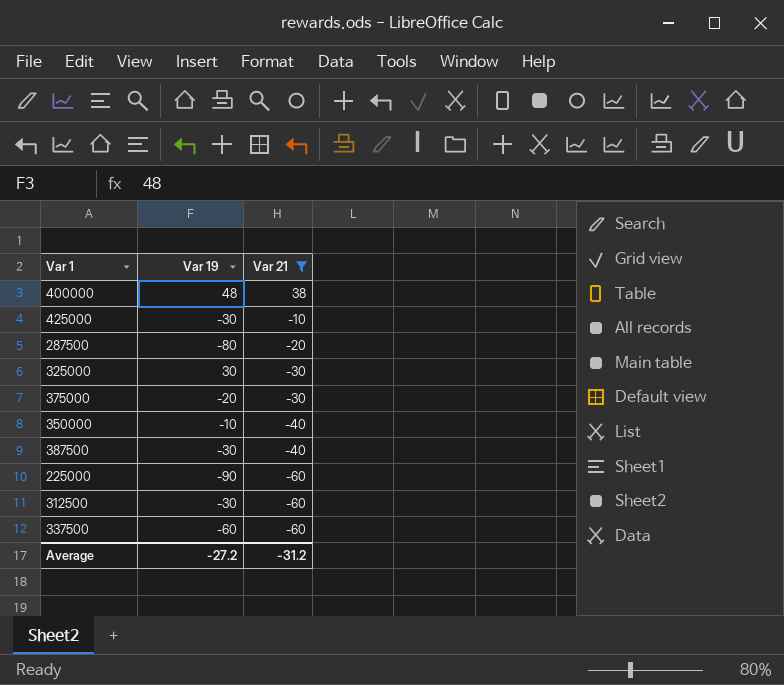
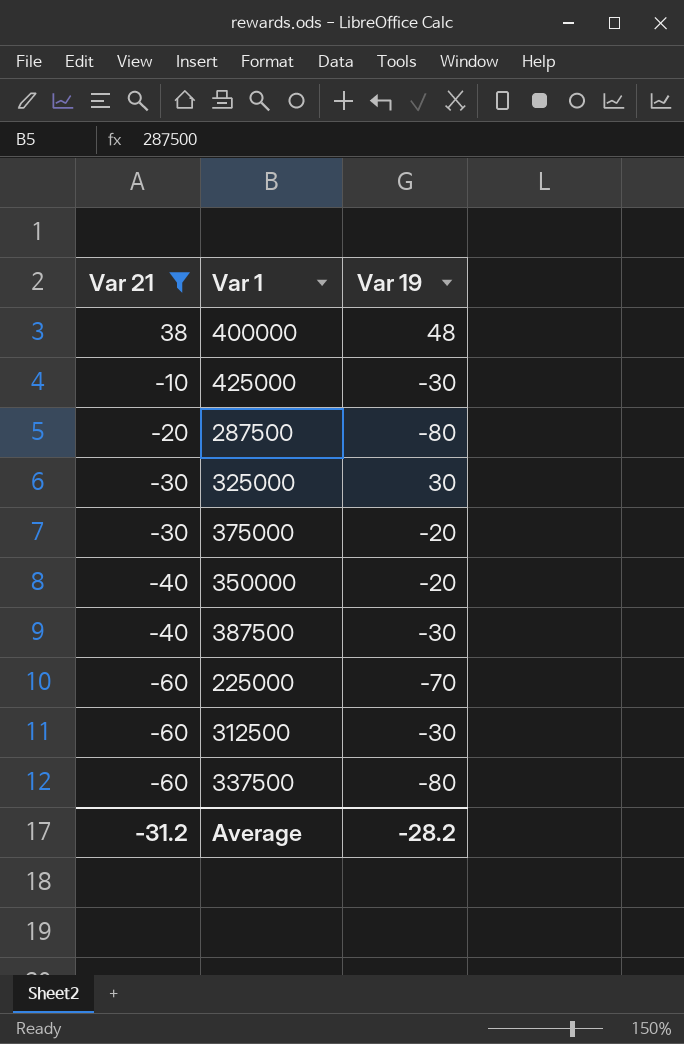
column Var 21 | position: 3 -> 1
350000 | Var 19: -10 -> -20
225000 | Var 19: -90 -> -70
337500 | Var 19: -60 -> -80
Average | Var 19: -27.2 -> -28.2

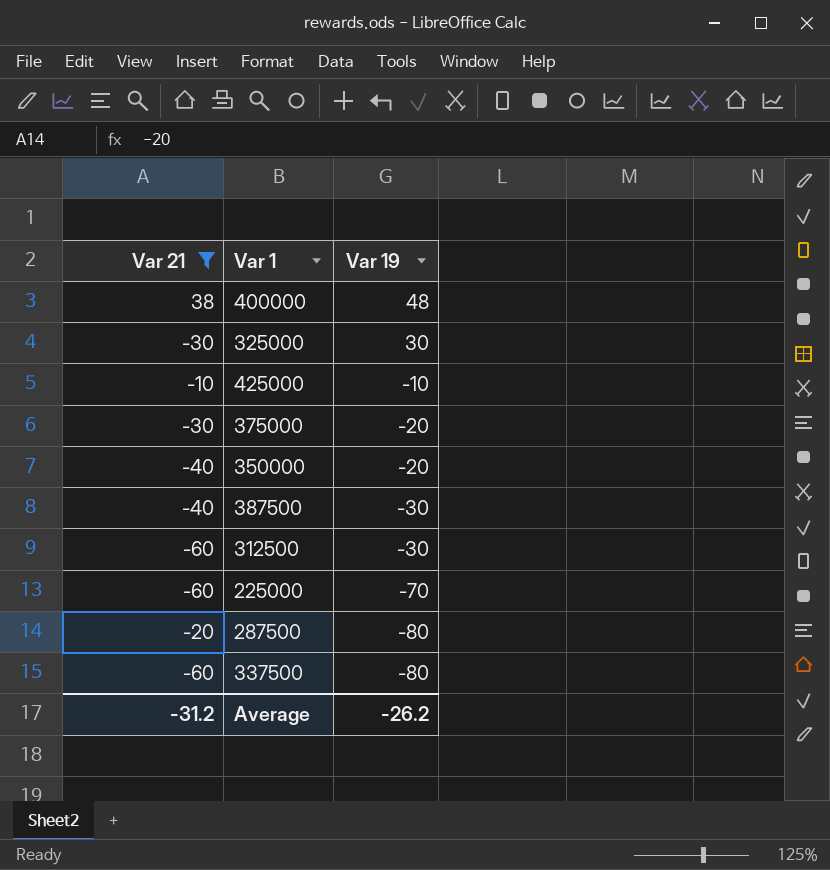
row order: Var 21 descending -> Var 19 descending
425000 | Var 19: -30 -> -10
Average | Var 19: -28.2 -> -26.2

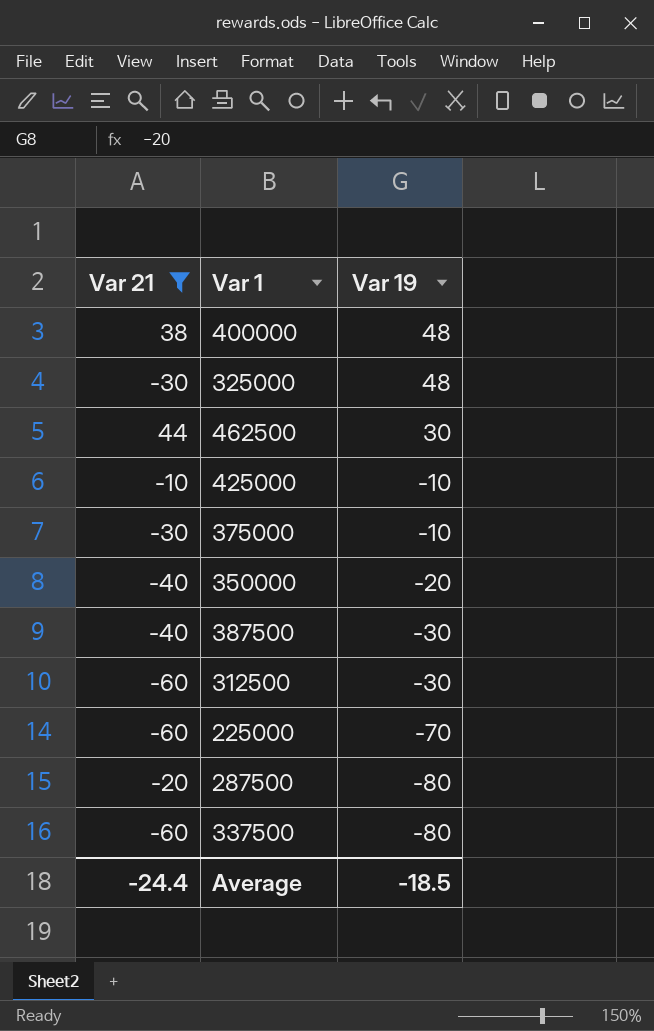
325000 | Var 19: 30 -> 48
row 462500: none -> 44 | 30
375000 | Var 19: -20 -> -10
Average | Var 21: -31.2 -> -24.4
Average | Var 19: -26.2 -> -18.5

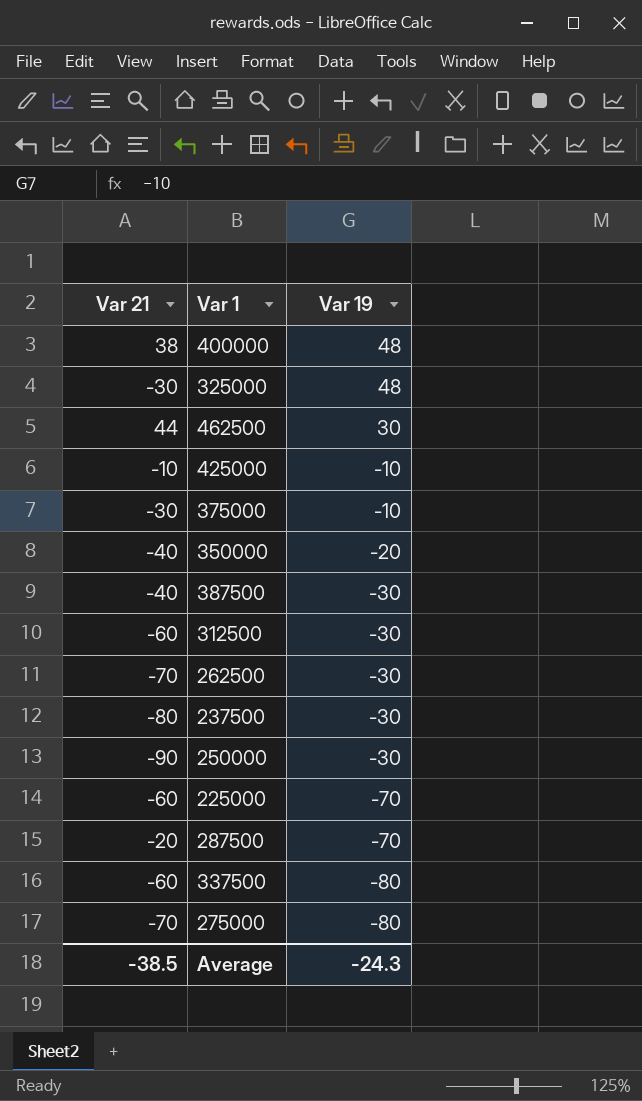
filter: Var 21 >= -60 -> none
287500 | Var 19: -80 -> -70
Average | Var 21: -24.4 -> -38.5
Average | Var 19: -18.5 -> -24.3

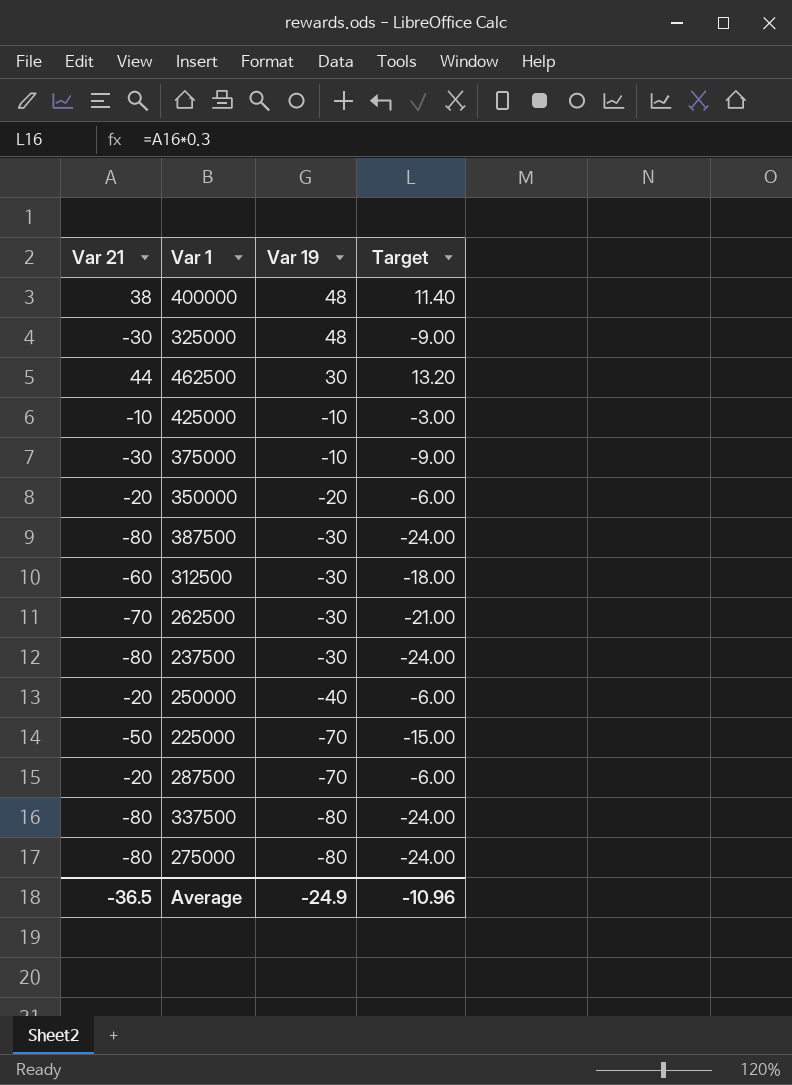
column Target | formula: none -> [Var 21] * 0.3
350000 | Var 21: -40 -> -20
387500 | Var 21: -40 -> -80
250000 | Var 21: -90 -> -20
250000 | Var 19: -30 -> -40
225000 | Var 21: -60 -> -50
337500 | Var 21: -60 -> -80
275000 | Var 21: -70 -> -80
Average | Var 21: -38.5 -> -36.5
Average | Var 19: -24.3 -> -24.9

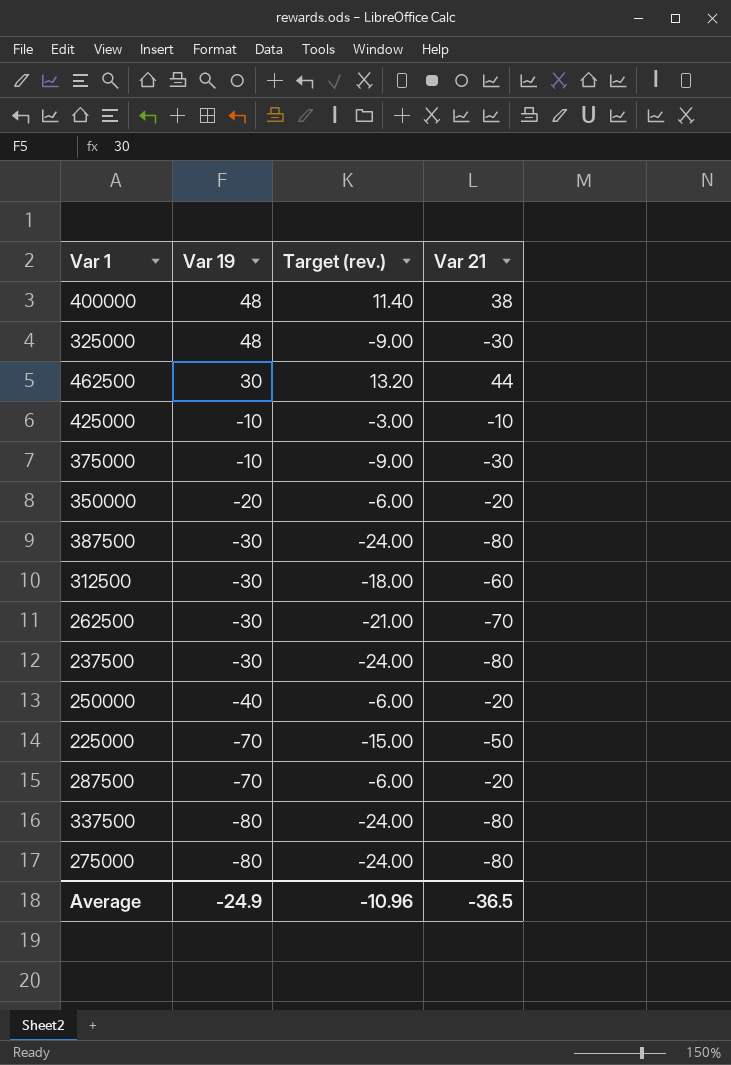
column name: Target -> Target (rev.)
column Var 21 | position: 1 -> 4

